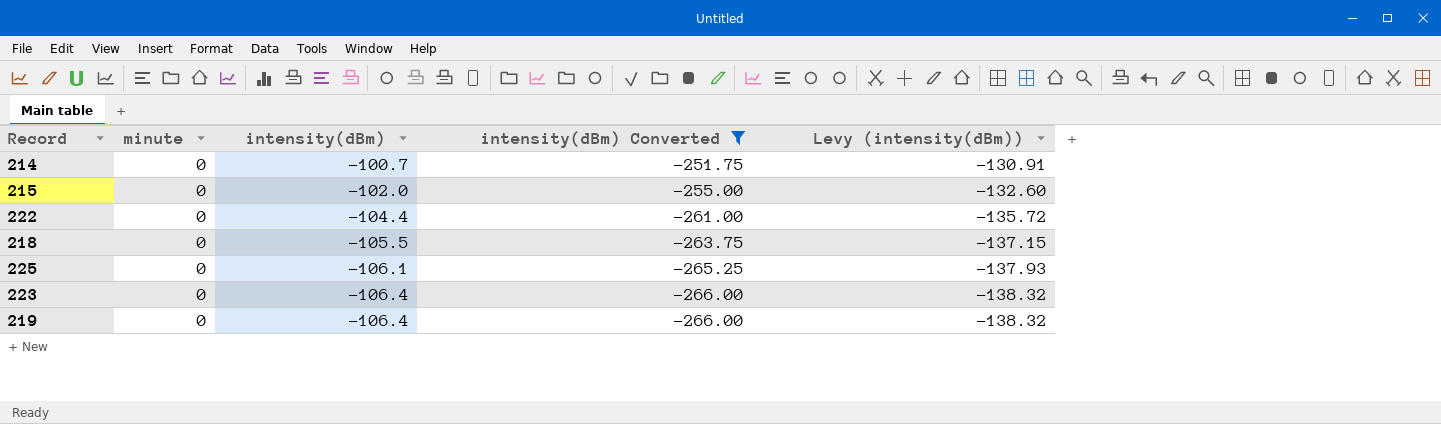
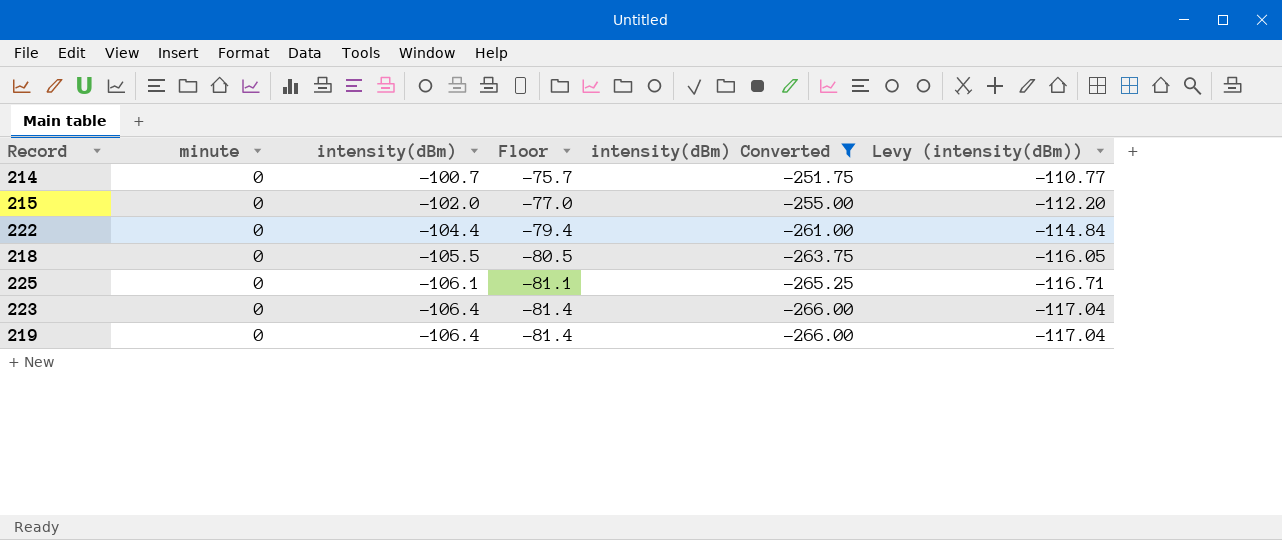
column Floor | formula: none -> [intensity(dBm)] + 25
column Levy (intensity(dBm)) | formula: [intensity(dBm)] * 1.3 -> [intensity(dBm)] * 1.1

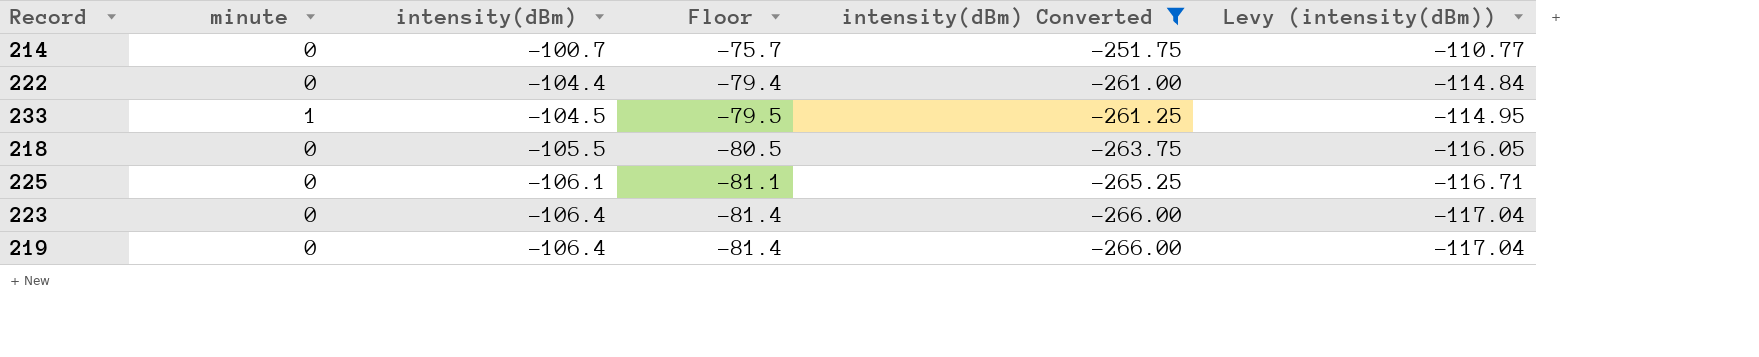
row 215: 0 | -102.0 | -77.0 | -255.00 | -112.20 -> none
row 233: none -> 1 | -104.5 | -79.5 | -261.25 | -114.95

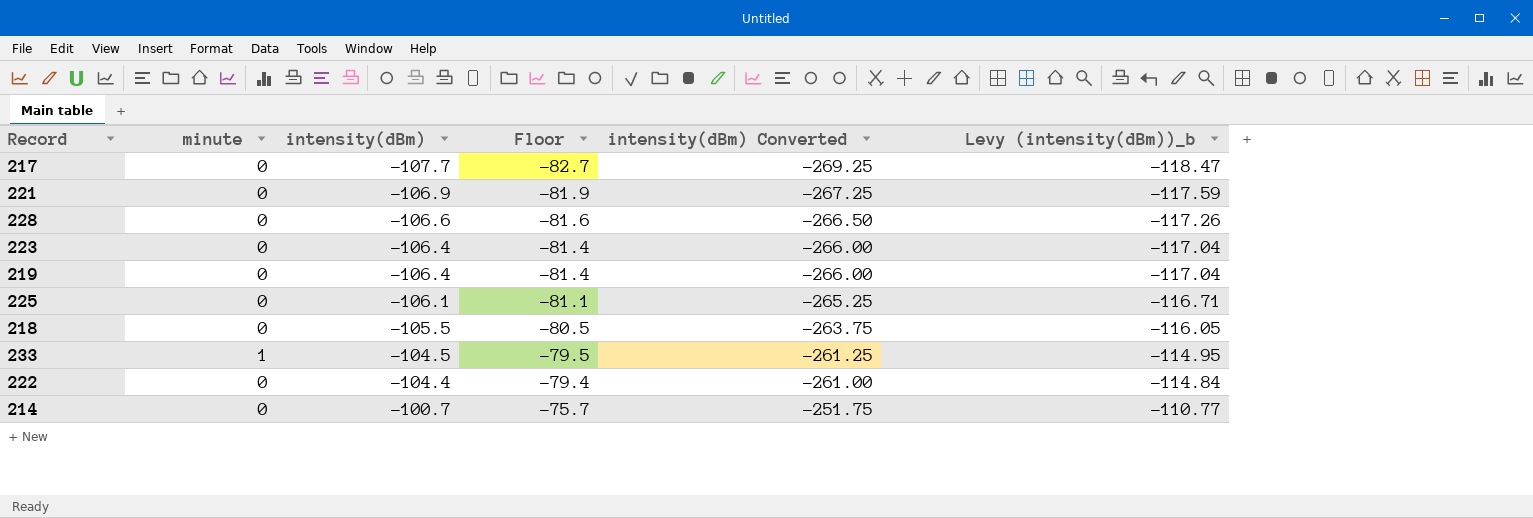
filter: intensity(dBm) Converted >= -266.00 -> none
row order: intensity(dBm) descending -> intensity(dBm) ascending
column name: Levy (intensity(dBm)) -> Levy (intensity(dBm))_b

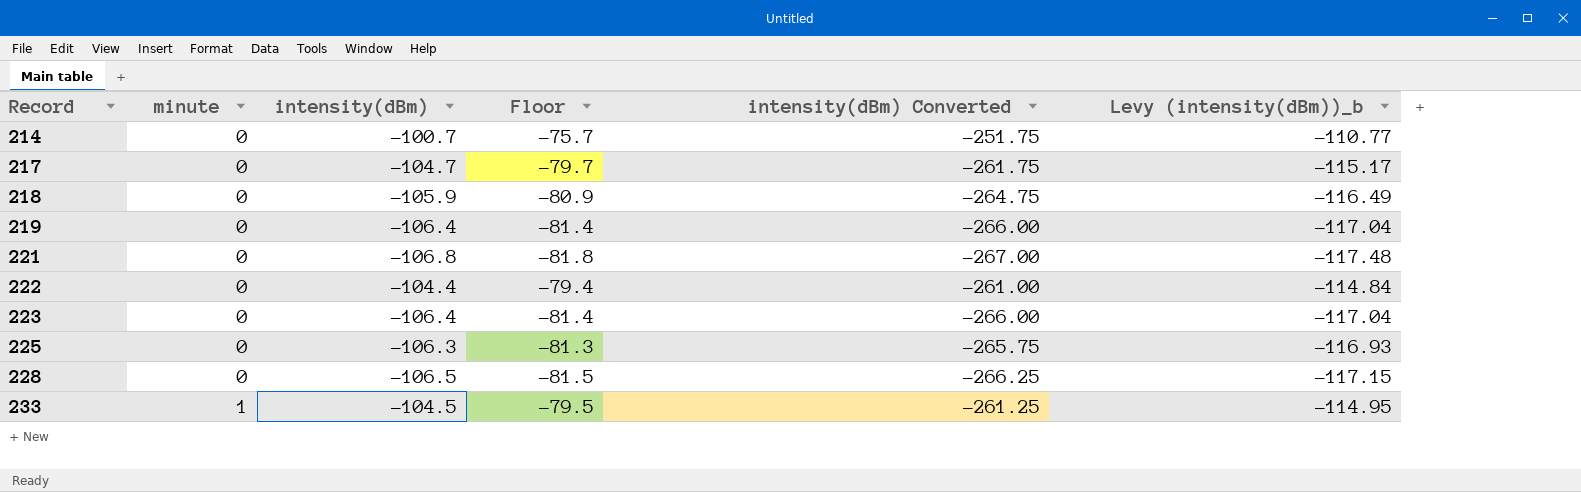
row order: intensity(dBm) ascending -> Record ascending
217 | intensity(dBm): -107.7 -> -104.7
217 | Floor: -82.7 -> -79.7
217 | intensity(dBm) Converted: -269.25 -> -261.75
217 | Levy (intensity(dBm))_b: -118.47 -> -115.17
218 | intensity(dBm): -105.5 -> -105.9
218 | Floor: -80.5 -> -80.9
218 | intensity(dBm) Converted: -263.75 -> -264.75
218 | Levy (intensity(dBm))_b: -116.05 -> -116.49
221 | intensity(dBm): -106.9 -> -106.8
221 | Floor: -81.9 -> -81.8
221 | intensity(dBm) Converted: -267.25 -> -267.00
221 | Levy (intensity(dBm))_b: -117.59 -> -117.48
225 | intensity(dBm): -106.1 -> -106.3
225 | Floor: -81.1 -> -81.3
225 | intensity(dBm) Converted: -265.25 -> -265.75
225 | Levy (intensity(dBm))_b: -116.71 -> -116.93
228 | intensity(dBm): -106.6 -> -106.5
228 | Floor: -81.6 -> -81.5
228 | intensity(dBm) Converted: -266.50 -> -266.25
228 | Levy (intensity(dBm))_b: -117.26 -> -117.15

